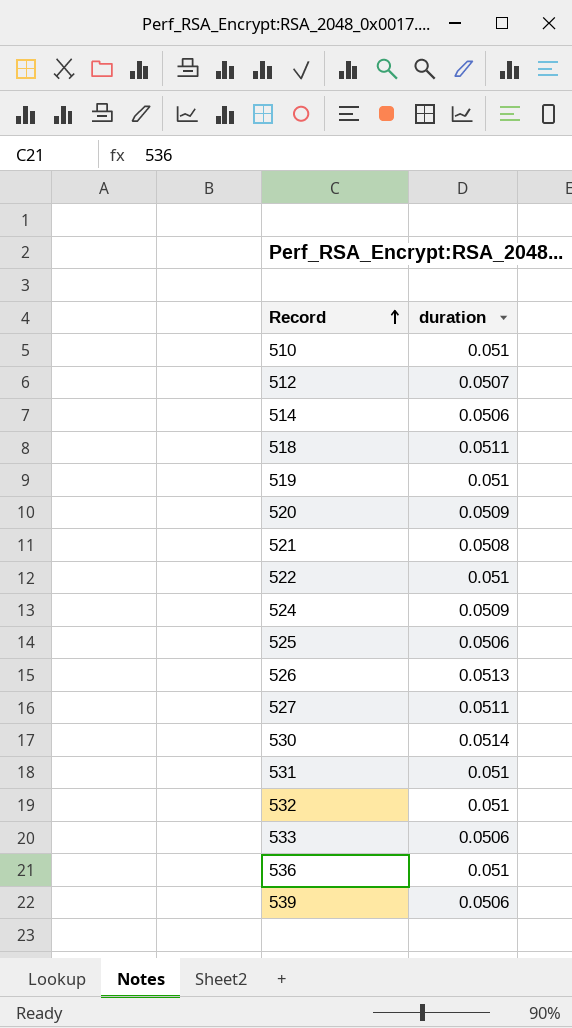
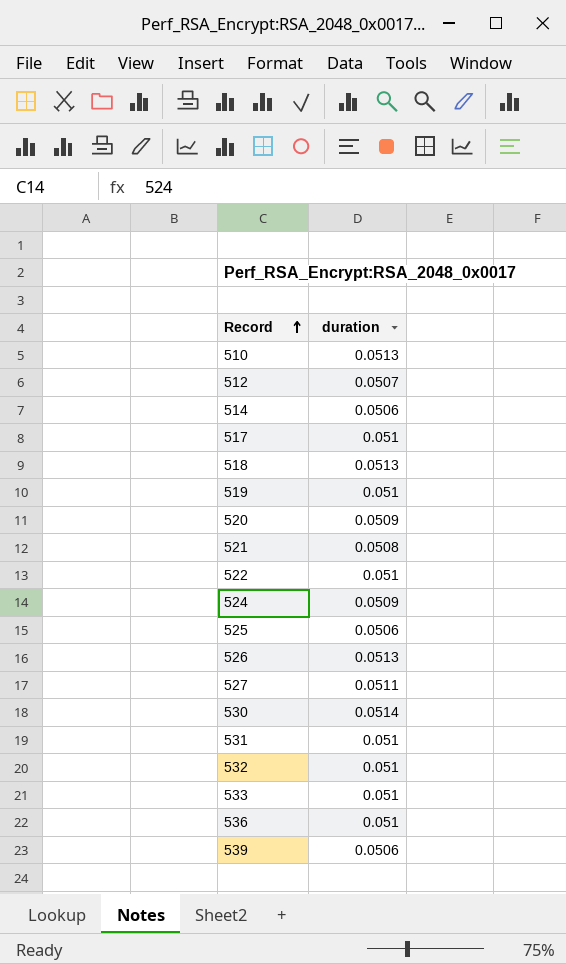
510 | duration: 0.051 -> 0.0513
row 517: none -> 0.051
518 | duration: 0.0511 -> 0.0513
533 | duration: 0.0506 -> 0.051

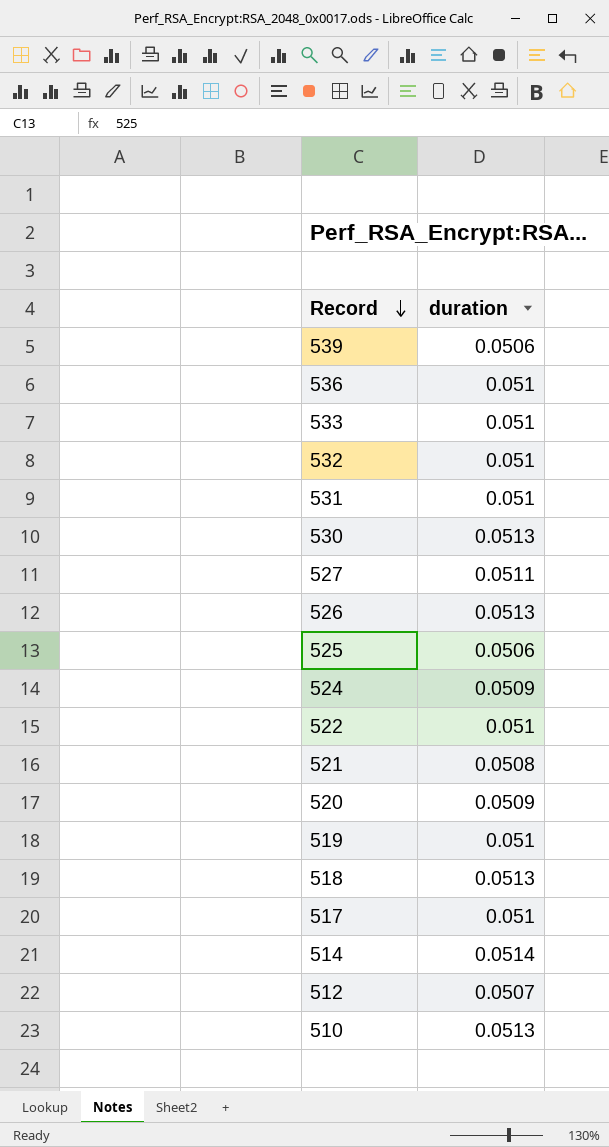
row order: Record ascending -> Record descending
530 | duration: 0.0514 -> 0.0513
514 | duration: 0.0506 -> 0.0514

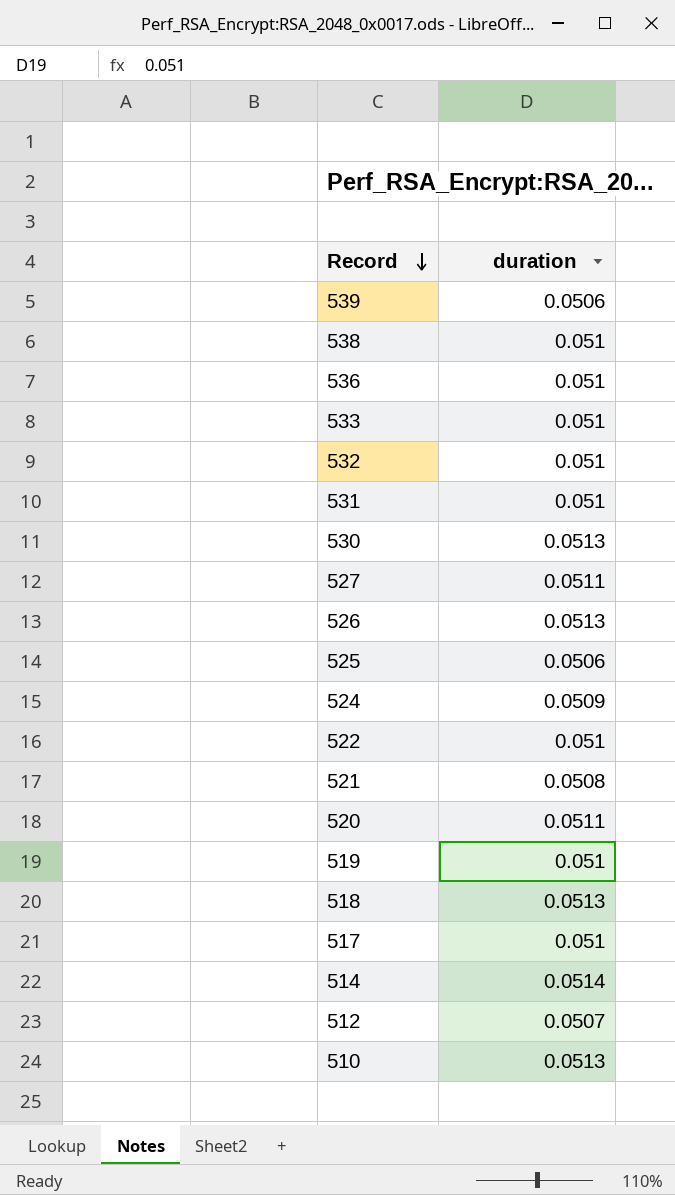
row 538: none -> 0.051
520 | duration: 0.0509 -> 0.0511

